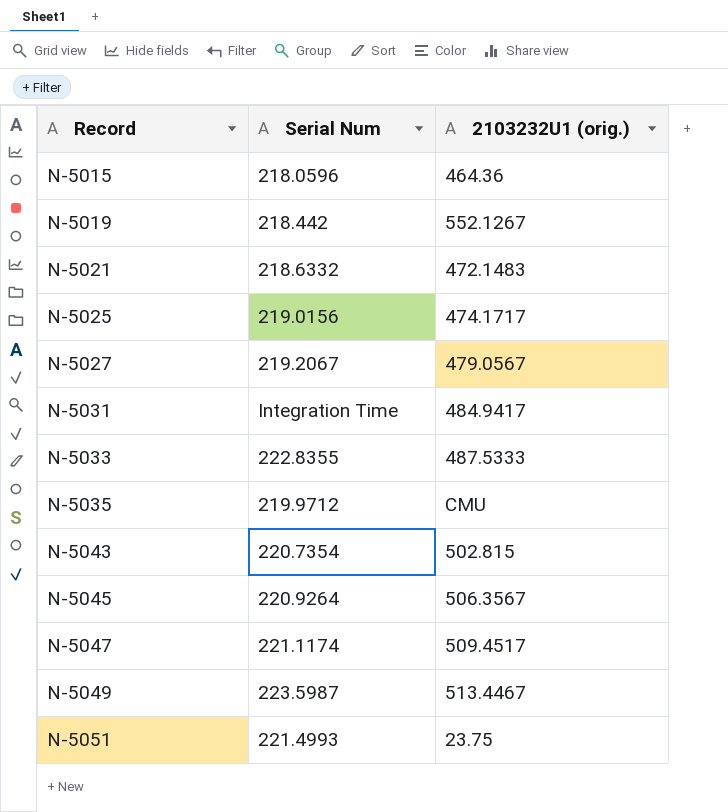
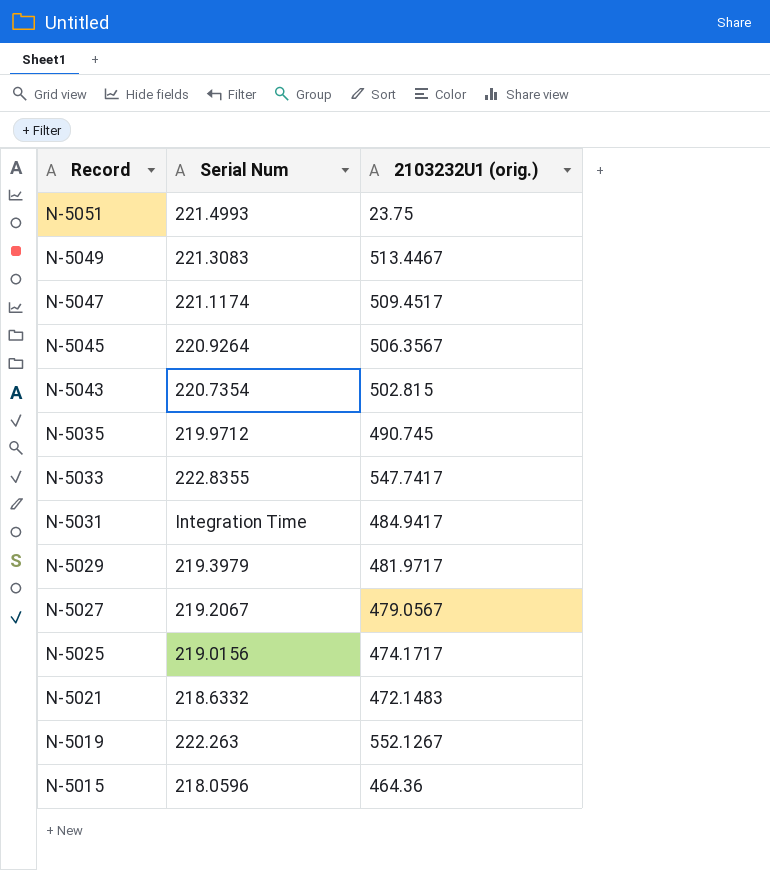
row order: Record ascending -> Record descending
N-5049 | Serial Num: 223.5987 -> 221.3083
N-5035 | 2103232U1 (orig.): CMU -> 490.745
N-5033 | 2103232U1 (orig.): 487.5333 -> 547.7417
row N-5029: none -> 219.3979 | 481.9717
N-5019 | Serial Num: 218.442 -> 222.263

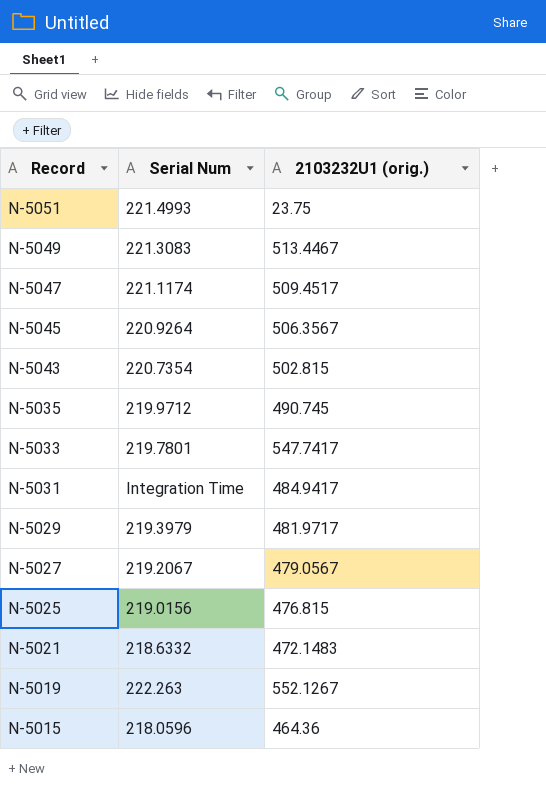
N-5033 | Serial Num: 222.8355 -> 219.7801
N-5025 | 2103232U1 (orig.): 474.1717 -> 476.815

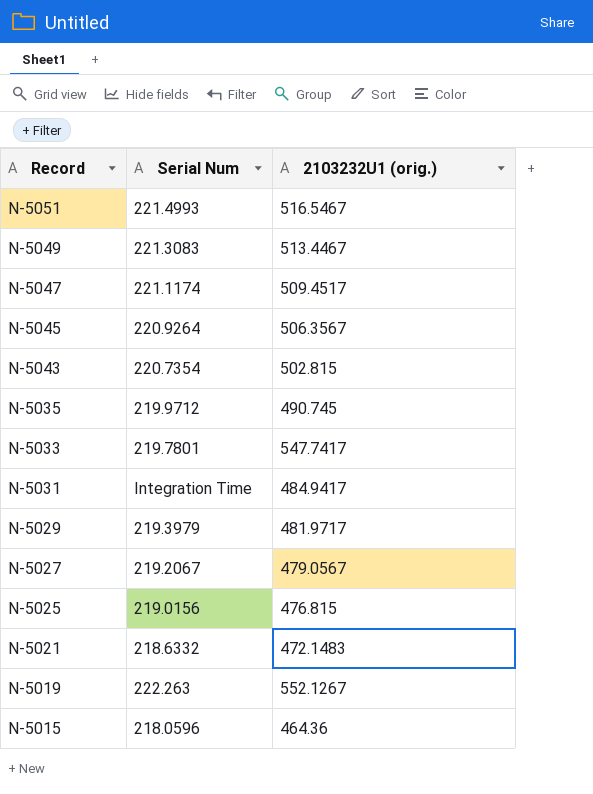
N-5051 | 2103232U1 (orig.): 23.75 -> 516.5467

